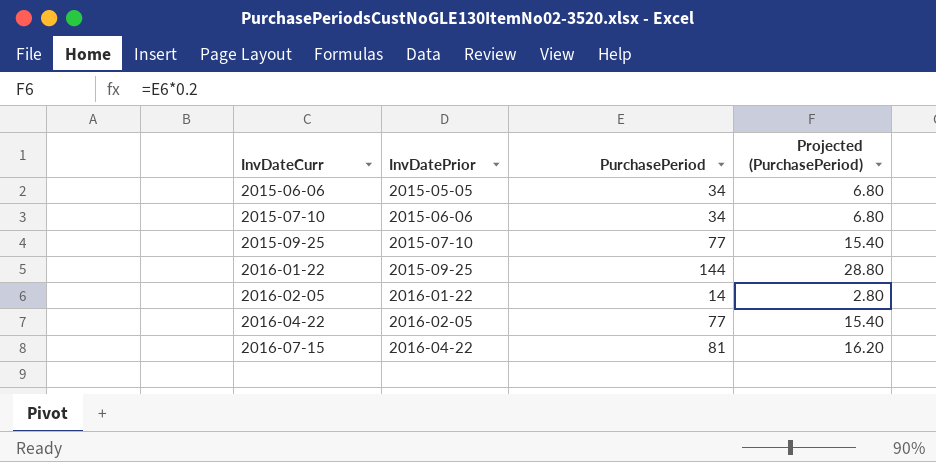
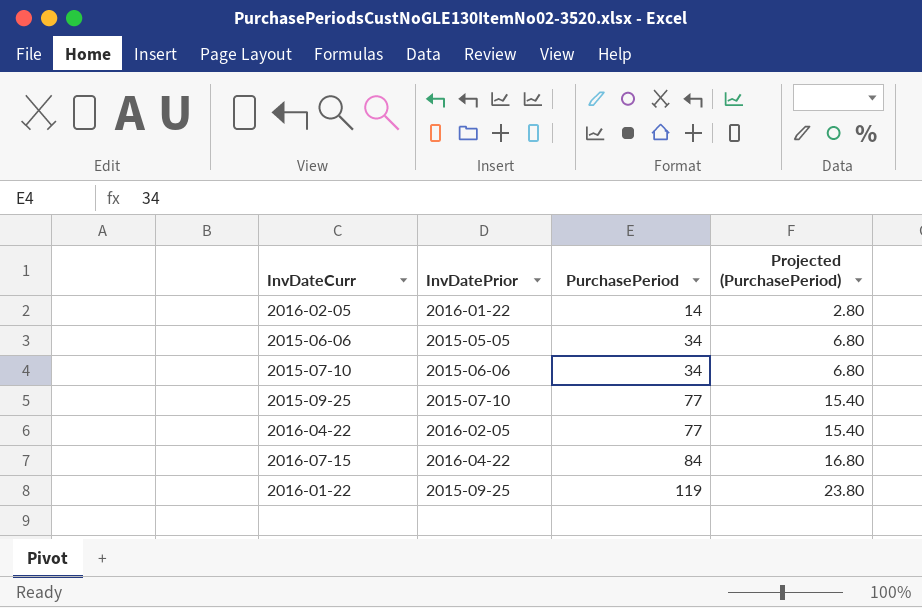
row order: InvDateCurr ascending -> PurchasePeriod ascending
2016-07-15 | PurchasePeriod: 81 -> 84
2016-07-15 | Projected (PurchasePeriod): 16.20 -> 16.80
2016-01-22 | PurchasePeriod: 144 -> 119
2016-01-22 | Projected (PurchasePeriod): 28.80 -> 23.80

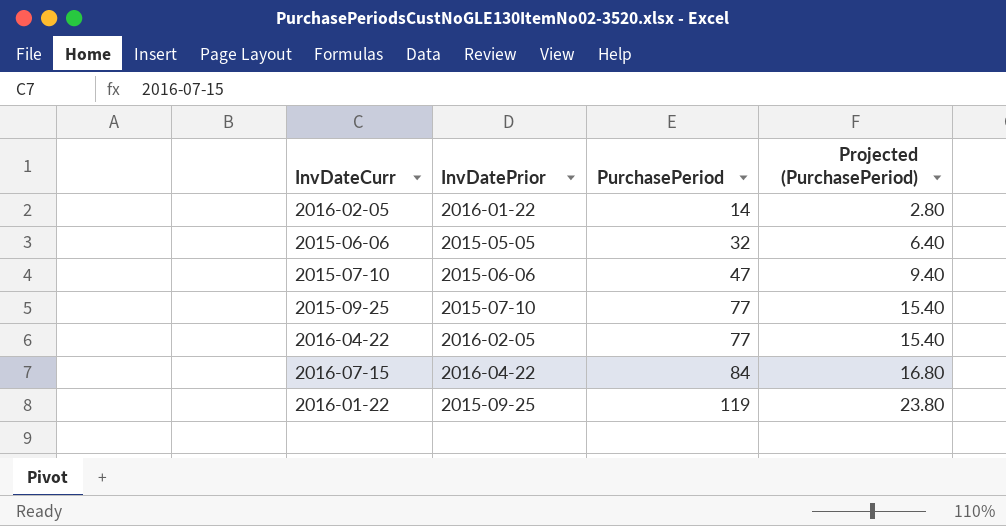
2015-06-06 | PurchasePeriod: 34 -> 32
2015-06-06 | Projected (PurchasePeriod): 6.80 -> 6.40
2015-07-10 | PurchasePeriod: 34 -> 47
2015-07-10 | Projected (PurchasePeriod): 6.80 -> 9.40

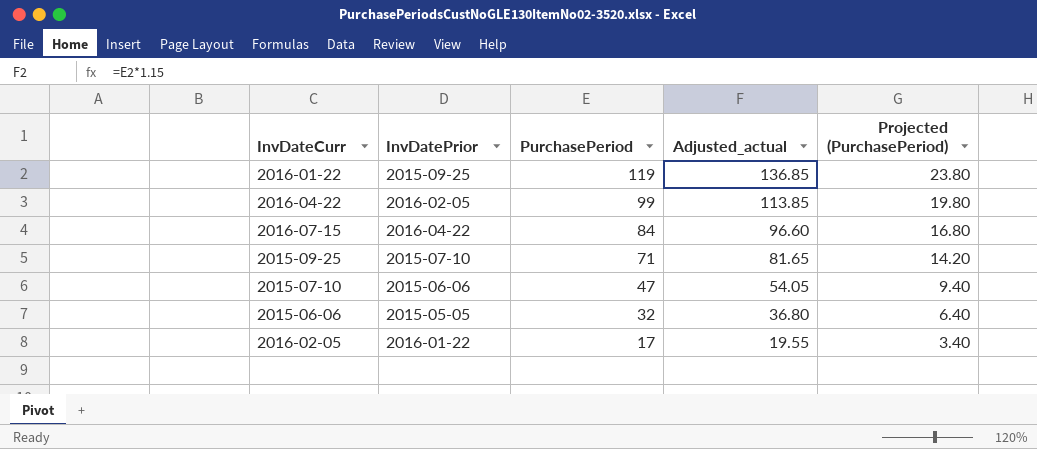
row order: PurchasePeriod ascending -> PurchasePeriod descending
column Adjusted_actual | formula: none -> [PurchasePeriod] * 1.15
2016-04-22 | PurchasePeriod: 77 -> 99
2016-04-22 | Projected (PurchasePeriod): 15.40 -> 19.80
2015-09-25 | PurchasePeriod: 77 -> 71
2015-09-25 | Projected (PurchasePeriod): 15.40 -> 14.20
2016-02-05 | PurchasePeriod: 14 -> 17
2016-02-05 | Projected (PurchasePeriod): 2.80 -> 3.40

